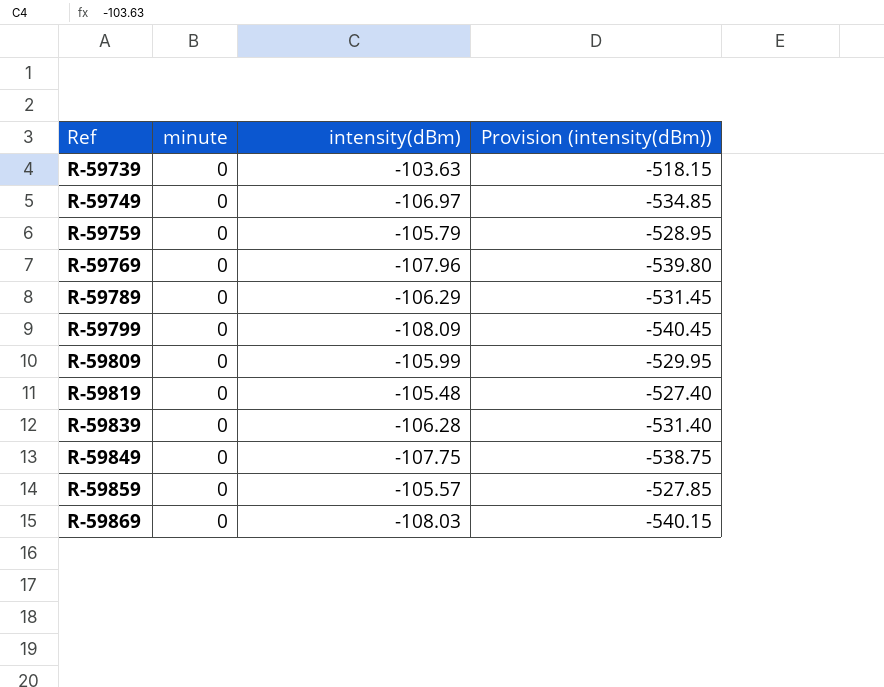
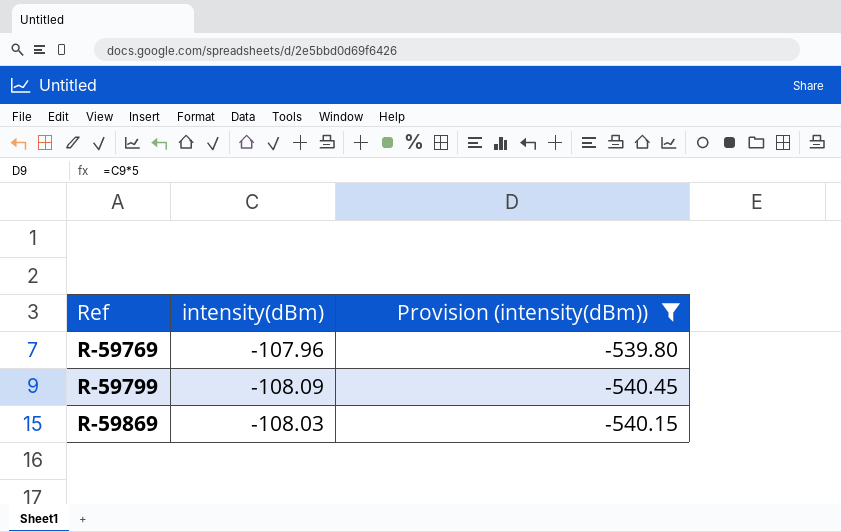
filter: none -> Provision (intensity(dBm)) <= -539.80
column minute | position: 2 -> none

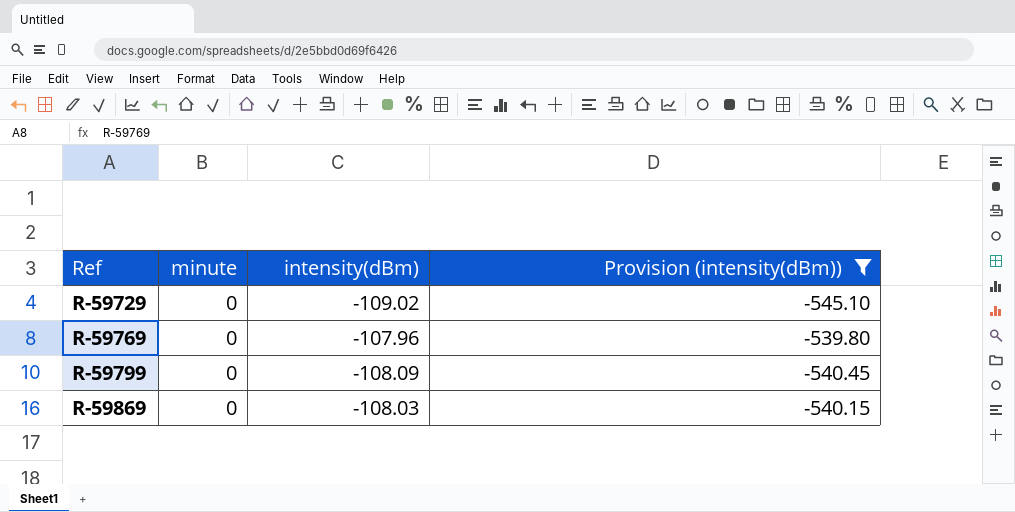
column minute | position: none -> 2
row R-59729: none -> 0 | -109.02 | -545.10

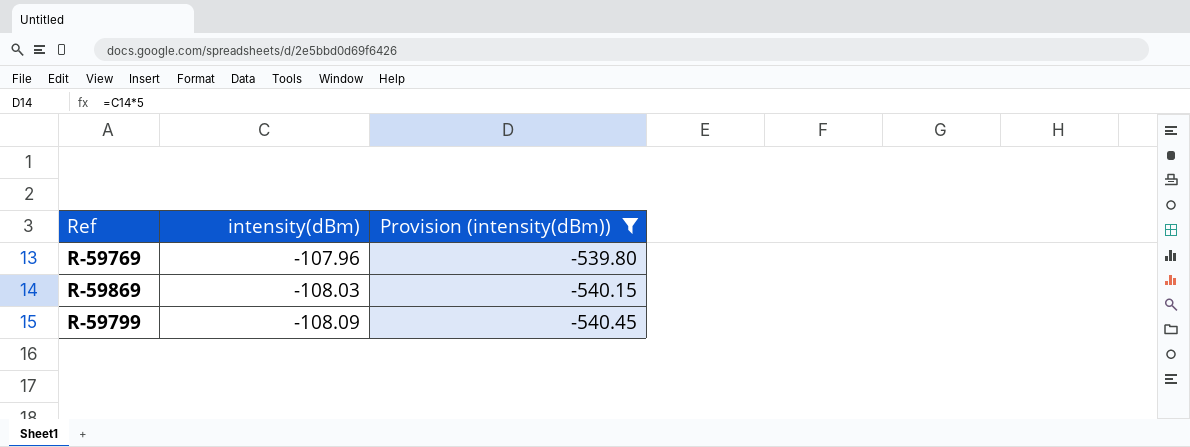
row order: Ref ascending -> intensity(dBm) descending
column minute | position: 2 -> none
row R-59729: 0 | -109.02 | -545.10 -> none

